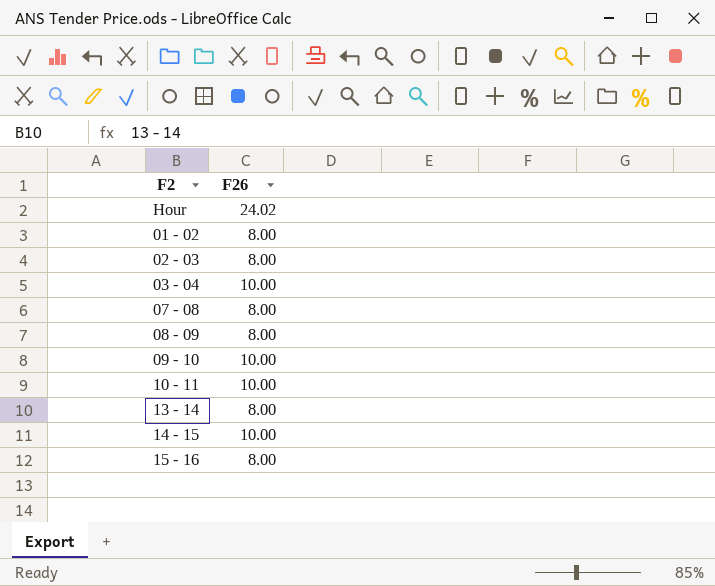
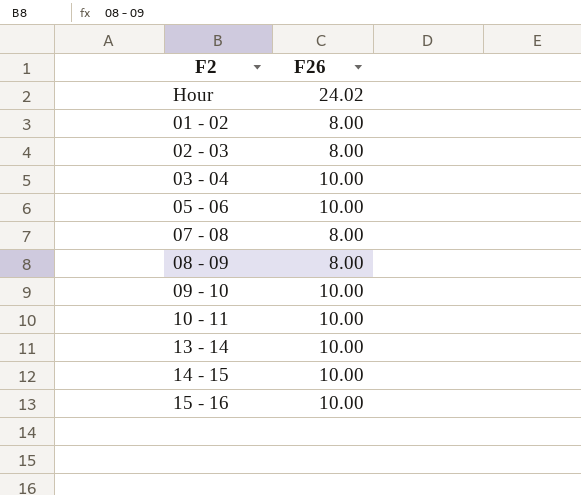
row 05 - 06: none -> 10.00
13 - 14 | F26: 8.00 -> 10.00
15 - 16 | F26: 8.00 -> 10.00

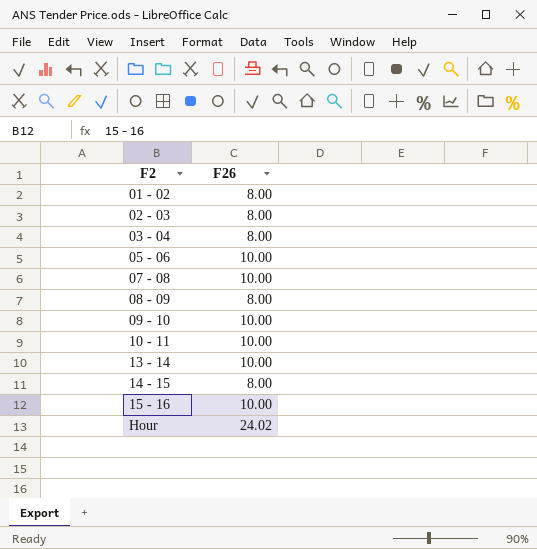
row order: none -> F2 ascending
03 - 04 | F26: 10.00 -> 8.00
07 - 08 | F26: 8.00 -> 10.00
14 - 15 | F26: 10.00 -> 8.00

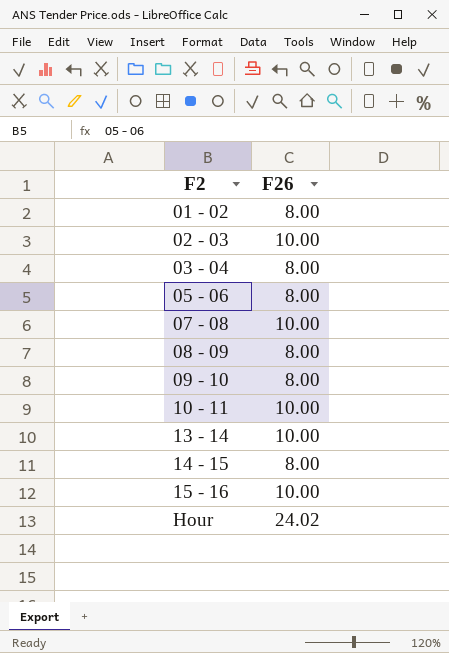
02 - 03 | F26: 8.00 -> 10.00
05 - 06 | F26: 10.00 -> 8.00
09 - 10 | F26: 10.00 -> 8.00

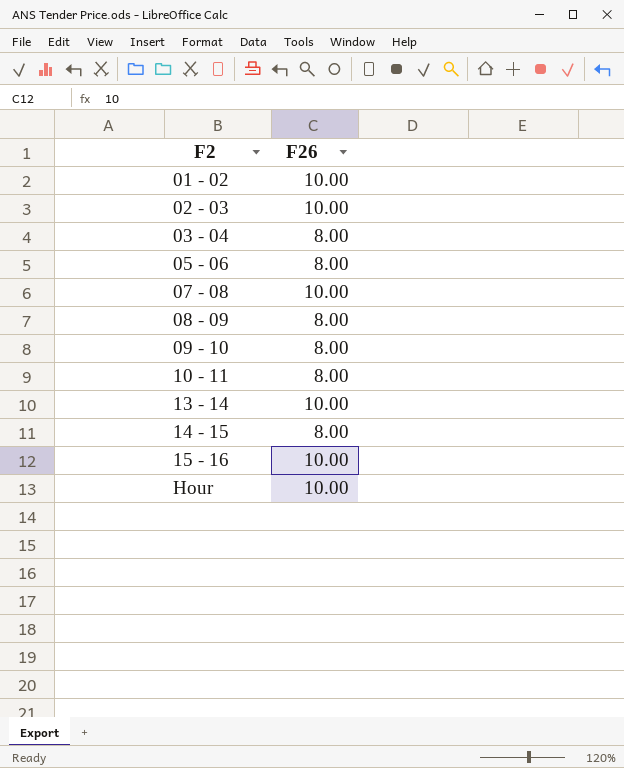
01 - 02 | F26: 8.00 -> 10.00
10 - 11 | F26: 10.00 -> 8.00
Hour | F26: 24.02 -> 10.00

